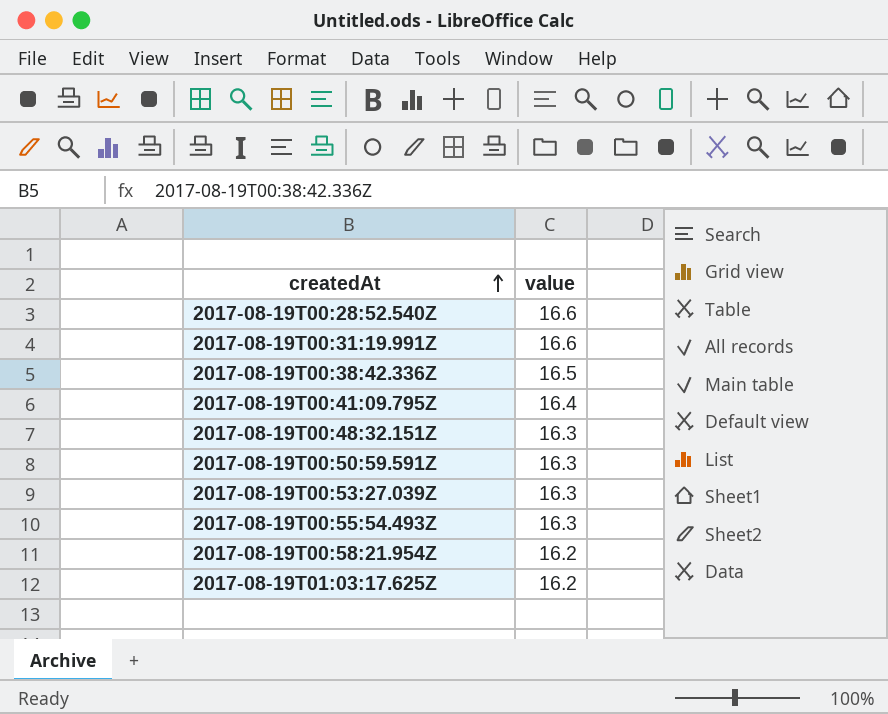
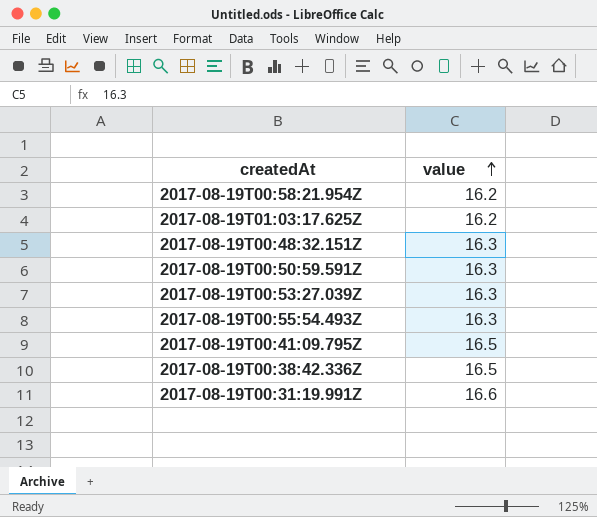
row order: createdAt ascending -> value ascending
row 2017-08-19T00:28:52.540Z: 16.6 -> none
2017-08-19T00:41:09.795Z | value: 16.4 -> 16.5

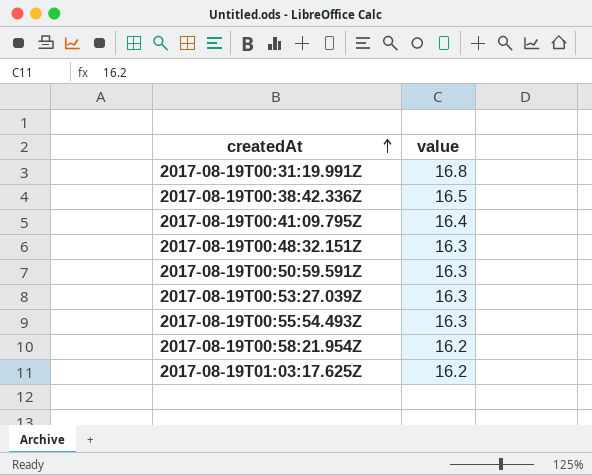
row order: value ascending -> createdAt ascending
2017-08-19T00:31:19.991Z | value: 16.6 -> 16.8
2017-08-19T00:41:09.795Z | value: 16.5 -> 16.4

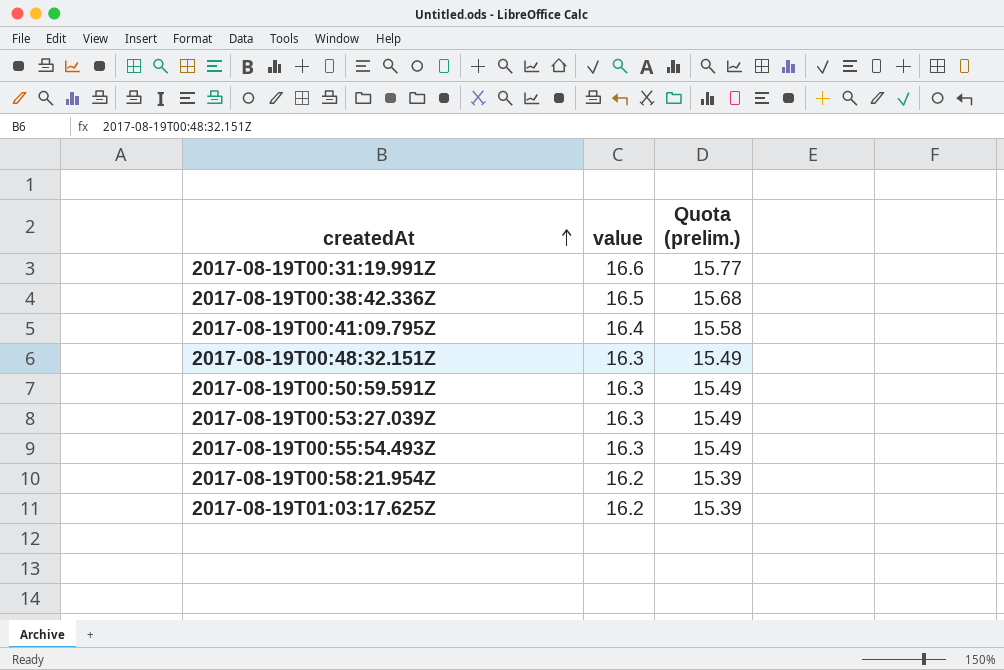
column Quota (prelim.) | formula: none -> [value] * 0.95
2017-08-19T00:31:19.991Z | value: 16.8 -> 16.6

